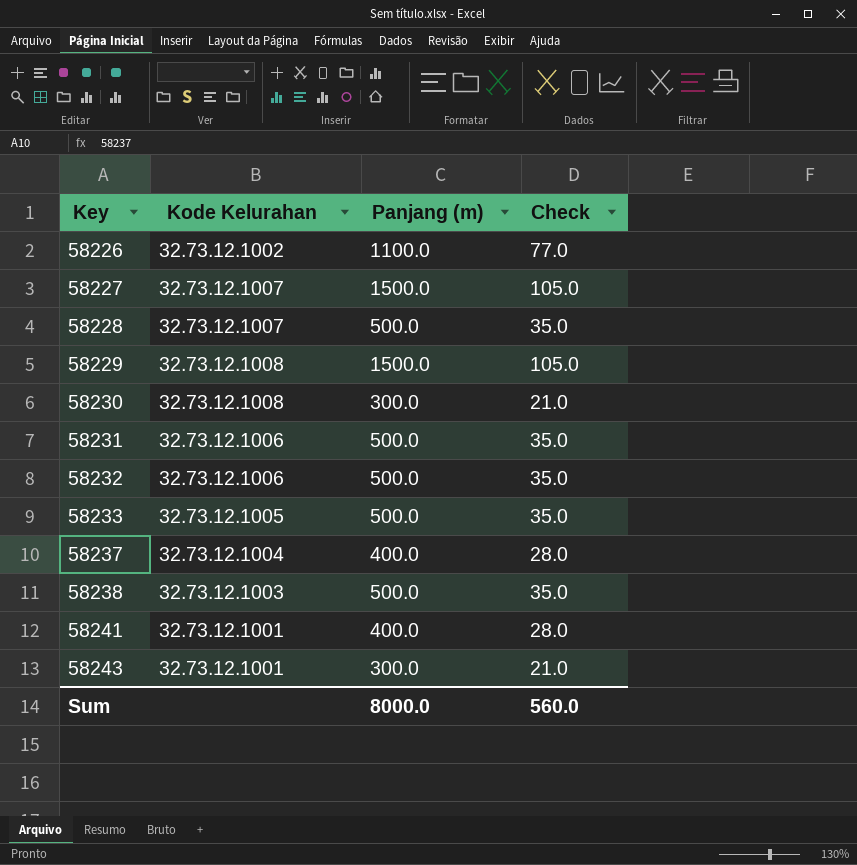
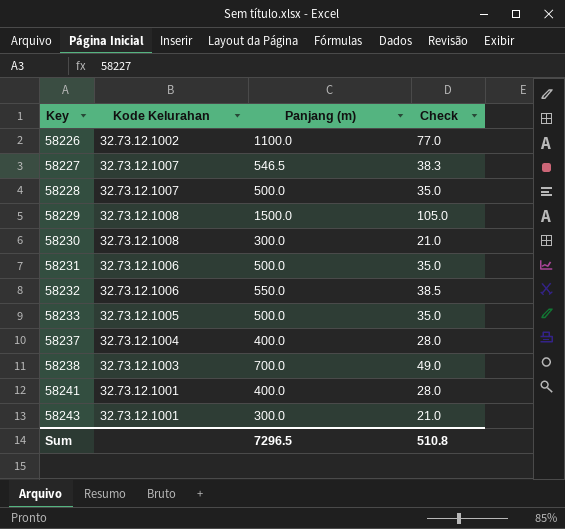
58227 | Panjang (m): 1500.0 -> 546.5
58227 | Check: 105.0 -> 38.3
58232 | Panjang (m): 500.0 -> 550.0
58232 | Check: 35.0 -> 38.5
58238 | Panjang (m): 500.0 -> 700.0
58238 | Check: 35.0 -> 49.0
Sum | Panjang (m): 8000.0 -> 7296.5
Sum | Check: 560.0 -> 510.8

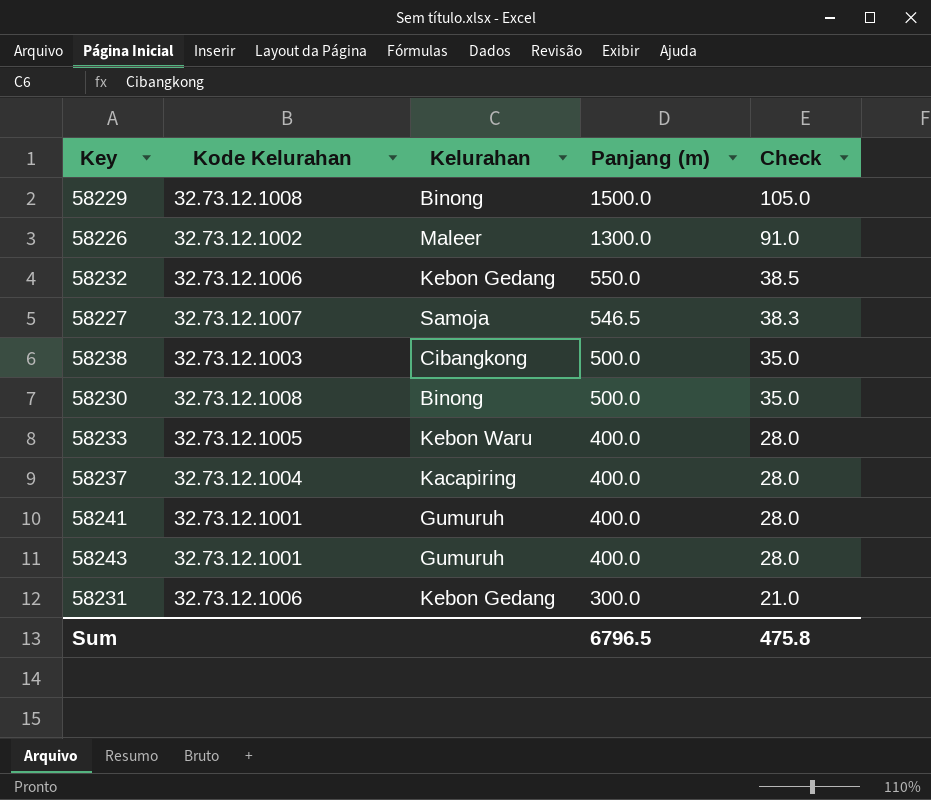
row order: Key ascending -> Panjang (m) descending
column Kelurahan | position: none -> 3
row 58228: 32.73.12.1007 | 500.0 | 35.0 -> none
58226 | Panjang (m): 1100.0 -> 1300.0
58226 | Check: 77.0 -> 91.0
58238 | Panjang (m): 700.0 -> 500.0
58238 | Check: 49.0 -> 35.0
58230 | Panjang (m): 300.0 -> 500.0
58230 | Check: 21.0 -> 35.0
58233 | Panjang (m): 500.0 -> 400.0
58233 | Check: 35.0 -> 28.0
58243 | Panjang (m): 300.0 -> 400.0
58243 | Check: 21.0 -> 28.0
58231 | Panjang (m): 500.0 -> 300.0
58231 | Check: 35.0 -> 21.0
Sum | Panjang (m): 7296.5 -> 6796.5
Sum | Check: 510.8 -> 475.8

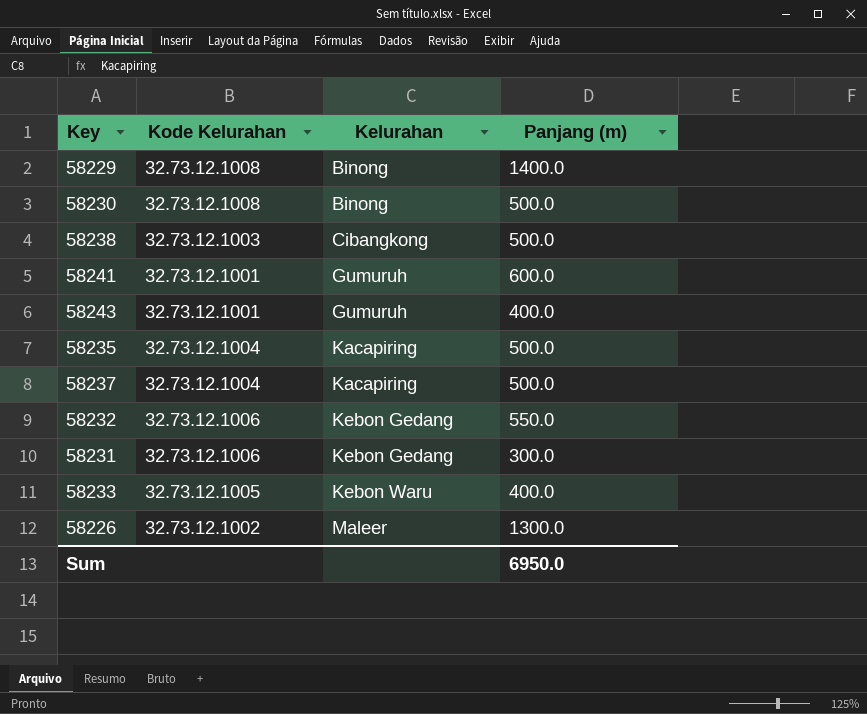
row order: Panjang (m) descending -> Kelurahan ascending
column Check | formula: [Panjang (m)] * 0.07 -> none
row 58227: 32.73.12.1007 | Samoja | 546.5 | 38.3 -> none
58229 | Panjang (m): 1500.0 -> 1400.0
58241 | Panjang (m): 400.0 -> 600.0
row 58235: none -> 32.73.12.1004 | Kacapiring | 500.0
58237 | Panjang (m): 400.0 -> 500.0
Sum | Panjang (m): 6796.5 -> 6950.0

